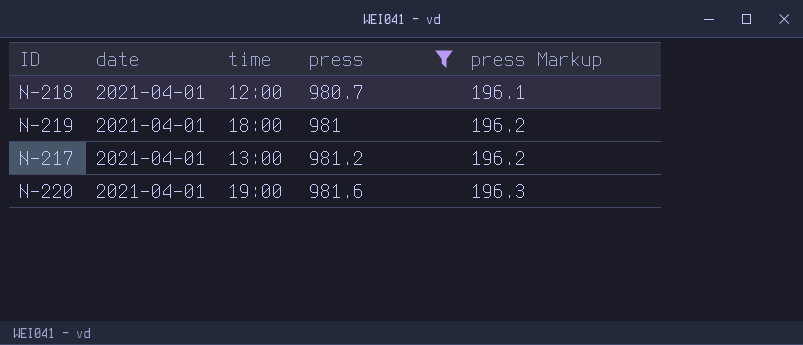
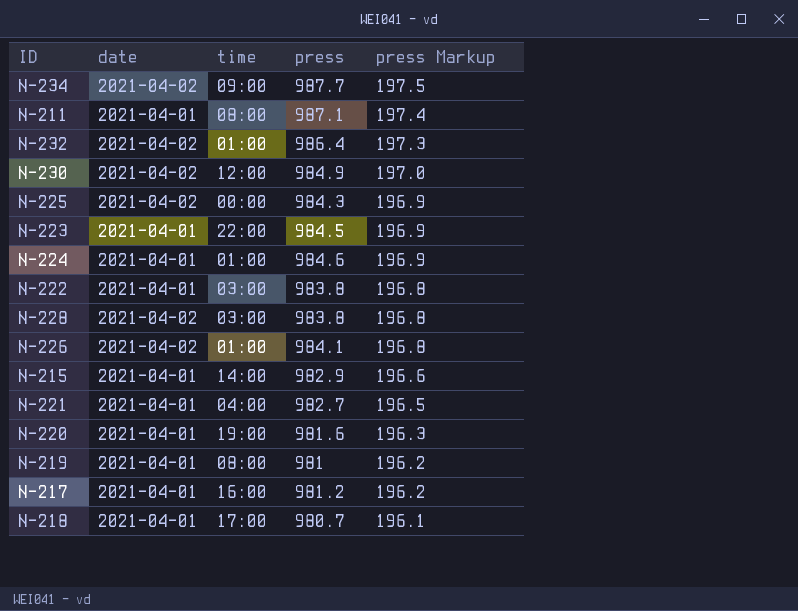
filter: press <= 981.6 -> none
row order: press ascending -> press Markup descending
N-219 | time: 18:00 -> 08:00
N-217 | time: 13:00 -> 16:00
N-218 | time: 12:00 -> 17:00

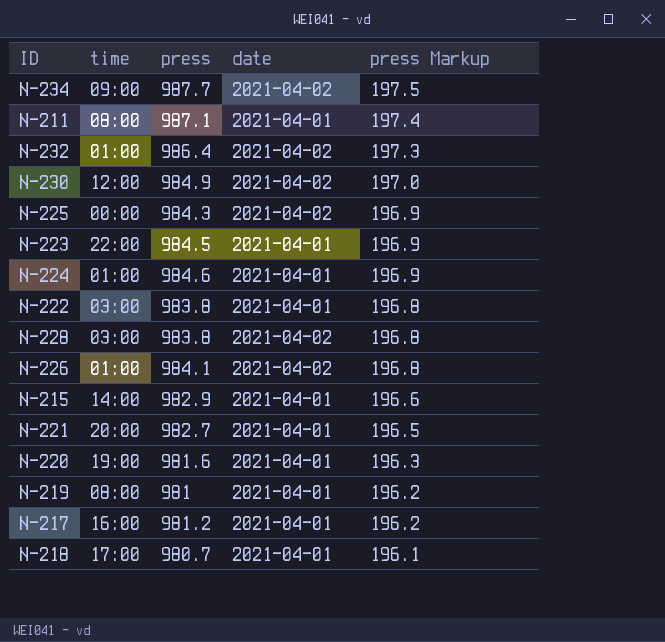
column date | position: 2 -> 4
N-221 | time: 04:00 -> 20:00

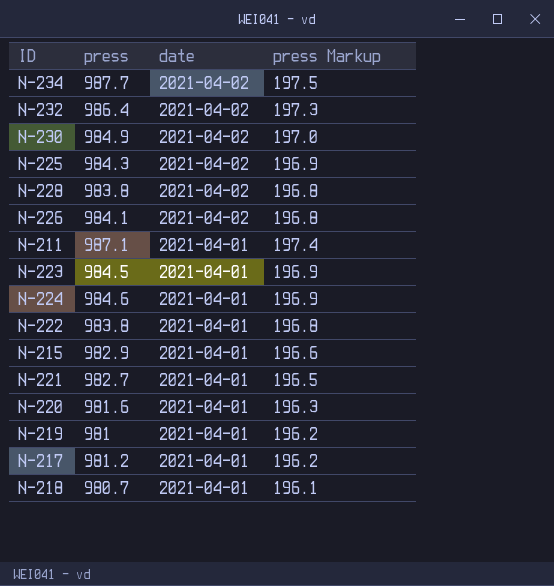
row order: press Markup descending -> date descending
column time | position: 2 -> none

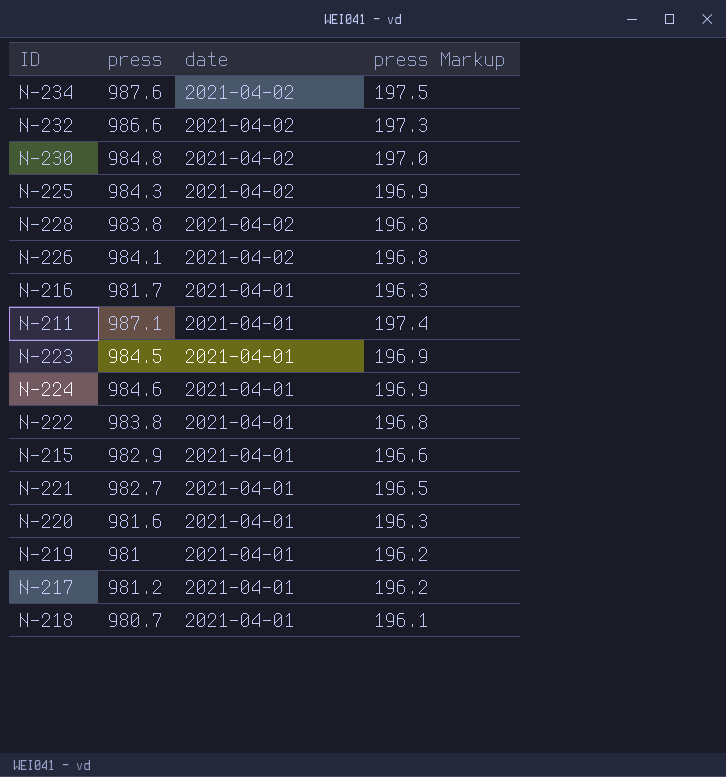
N-234 | press: 987.7 -> 987.6
N-232 | press: 986.4 -> 986.6
N-230 | press: 984.9 -> 984.8
row N-216: none -> 981.7 | 2021-04-01 | 196.3

